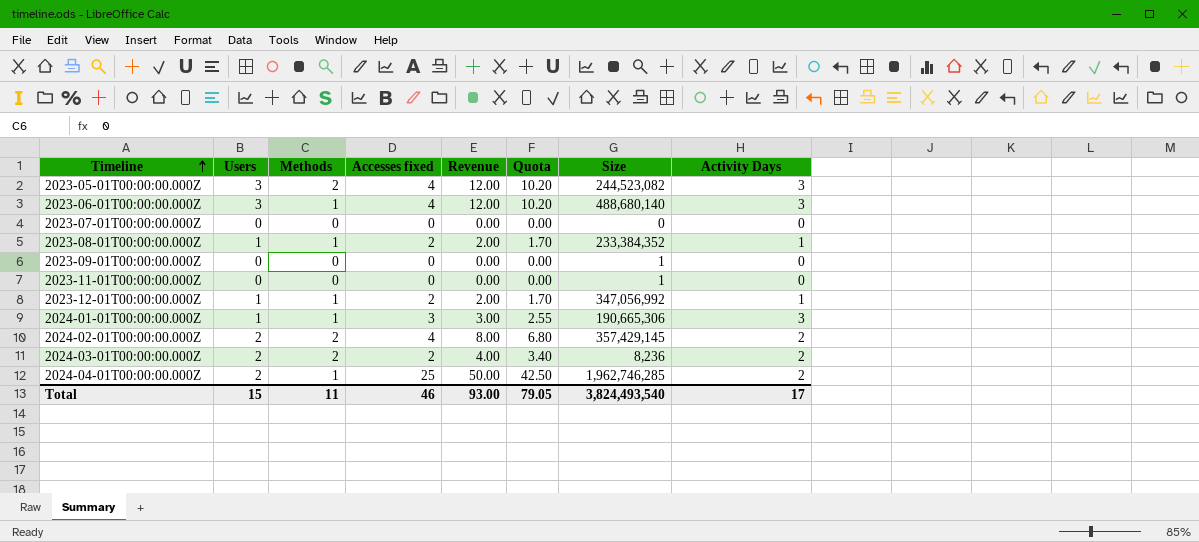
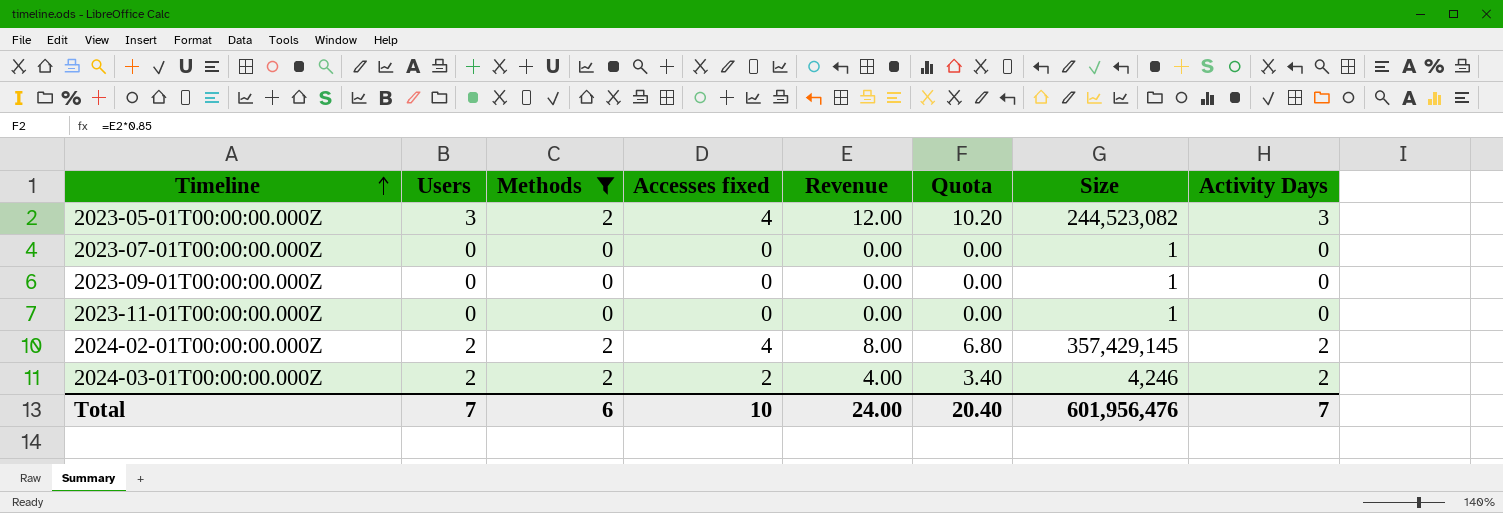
filter: none -> Methods != 1
2023-07-01T00:00:00.000Z | Size: 0 -> 1
2024-03-01T00:00:00.000Z | Size: 8,236 -> 4,246
Total | Users: 15 -> 7
Total | Methods: 11 -> 6
Total | Accesses fixed: 46 -> 10
Total | Revenue: 93.00 -> 24.00
Total | Quota: 79.05 -> 20.40
Total | Size: 3,824,493,540 -> 601,956,476
Total | Activity Days: 17 -> 7

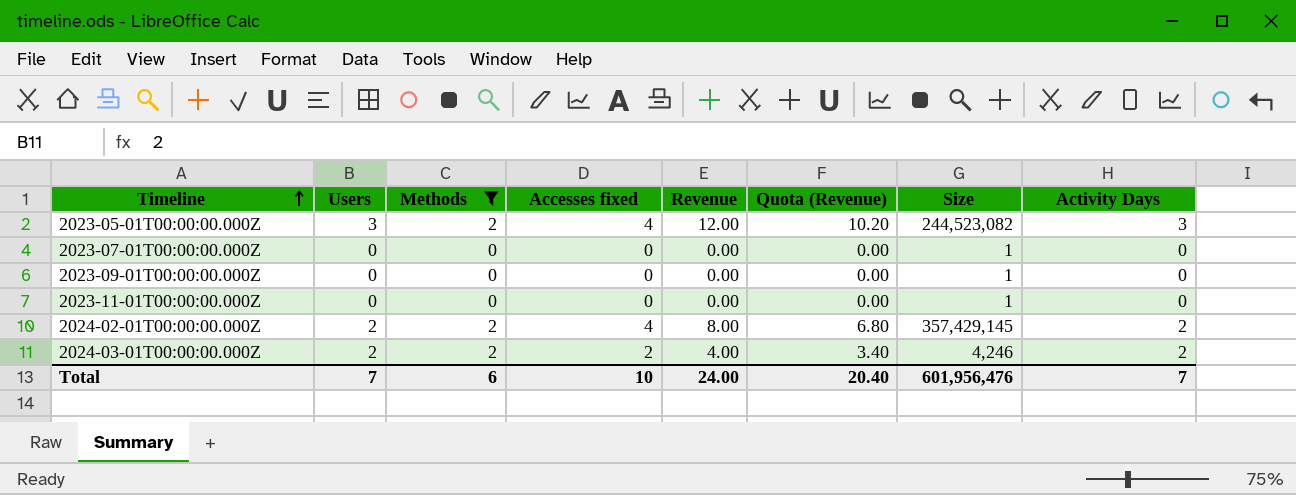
column name: Quota -> Quota (Revenue)

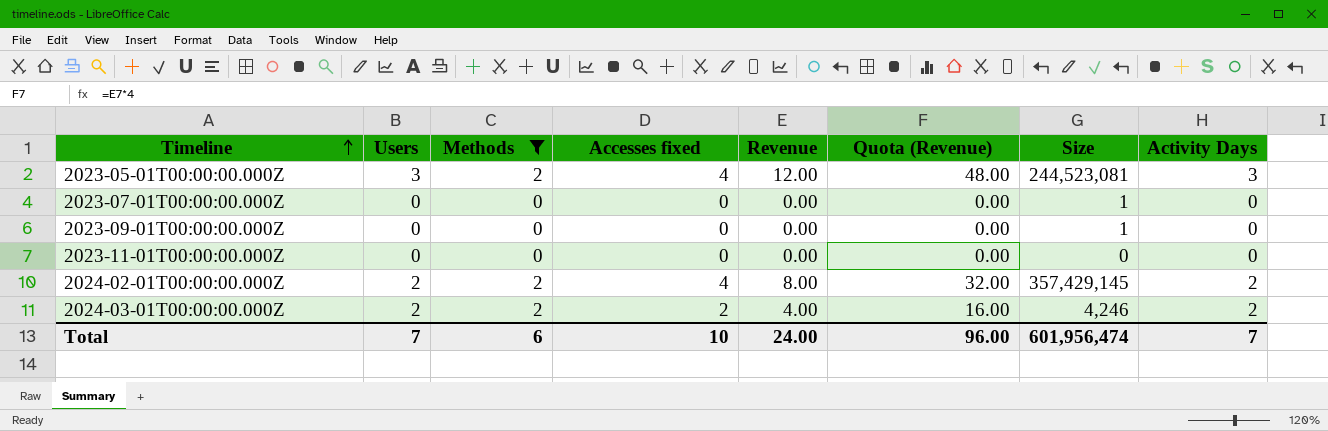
column Quota (Revenue) | formula: [Revenue] * 0.85 -> [Revenue] * 4
2023-05-01T00:00:00.000Z | Size: 244,523,082 -> 244,523,081
2023-11-01T00:00:00.000Z | Size: 1 -> 0
Total | Quota (Revenue): 20.40 -> 96.00
Total | Size: 601,956,476 -> 601,956,474

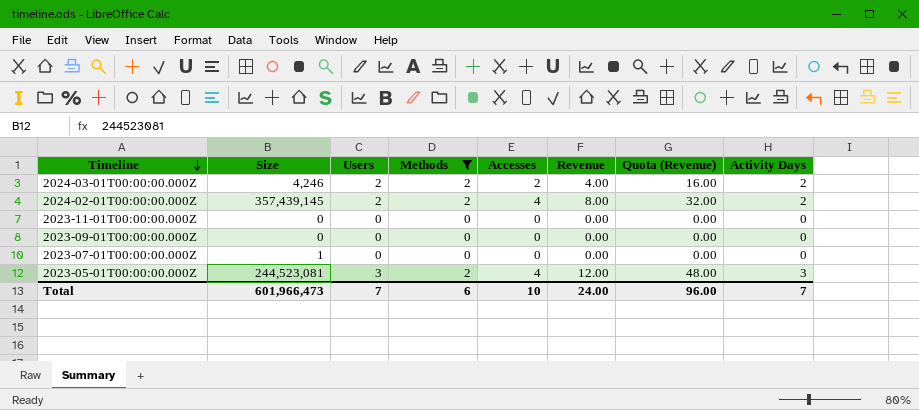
row order: Timeline ascending -> Timeline descending
column Size | position: 7 -> 2
column name: Accesses fixed -> Accesses
2024-02-01T00:00:00.000Z | Size: 357,429,145 -> 357,439,145
2023-09-01T00:00:00.000Z | Size: 1 -> 0
Total | Size: 601,956,474 -> 601,966,473

